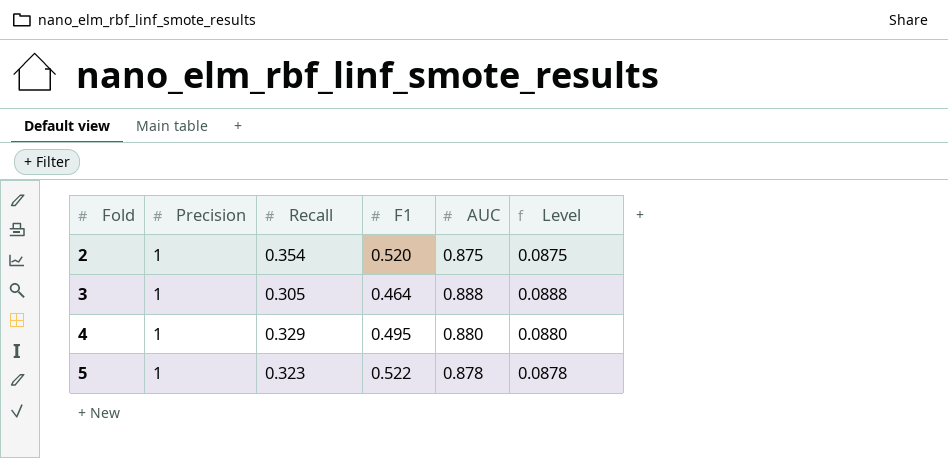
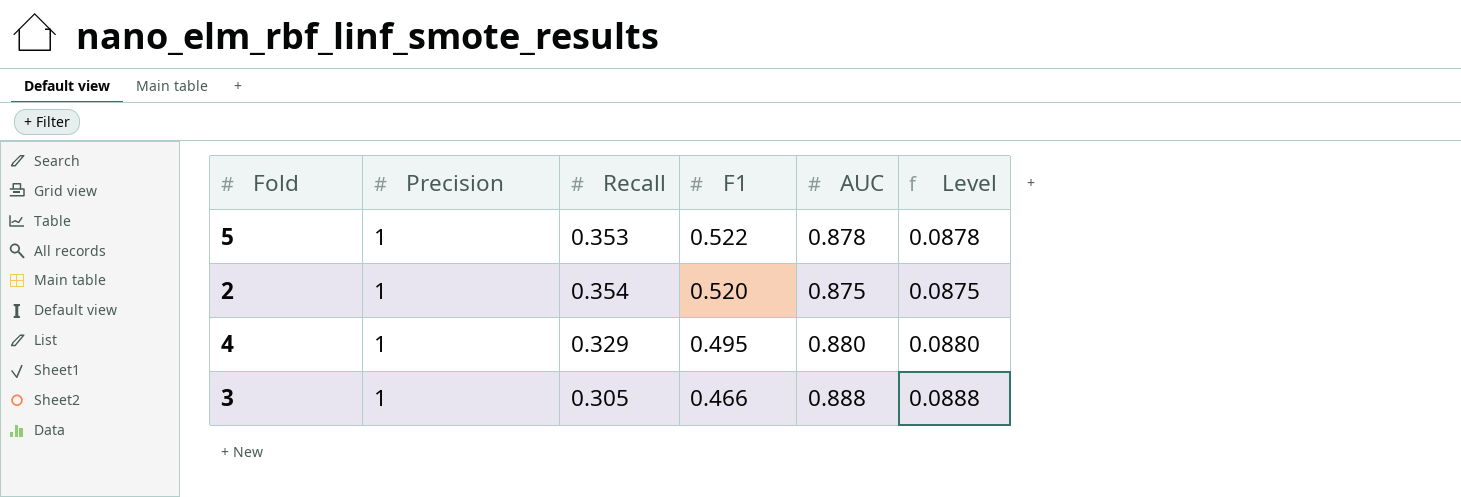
row order: Fold ascending -> F1 descending
5 | Recall: 0.323 -> 0.353
3 | F1: 0.464 -> 0.466

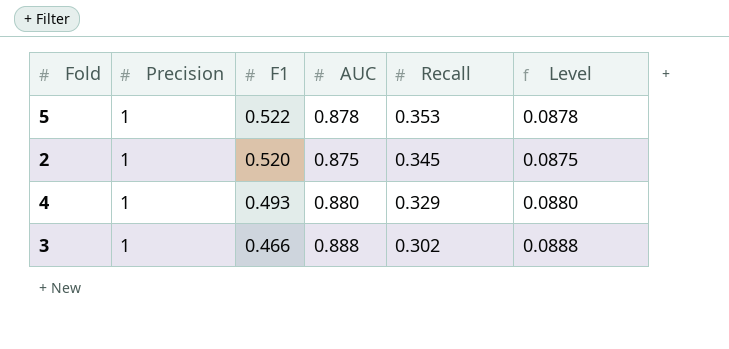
column Recall | position: 3 -> 5
2 | Recall: 0.354 -> 0.345
4 | F1: 0.495 -> 0.493
3 | Recall: 0.305 -> 0.302

